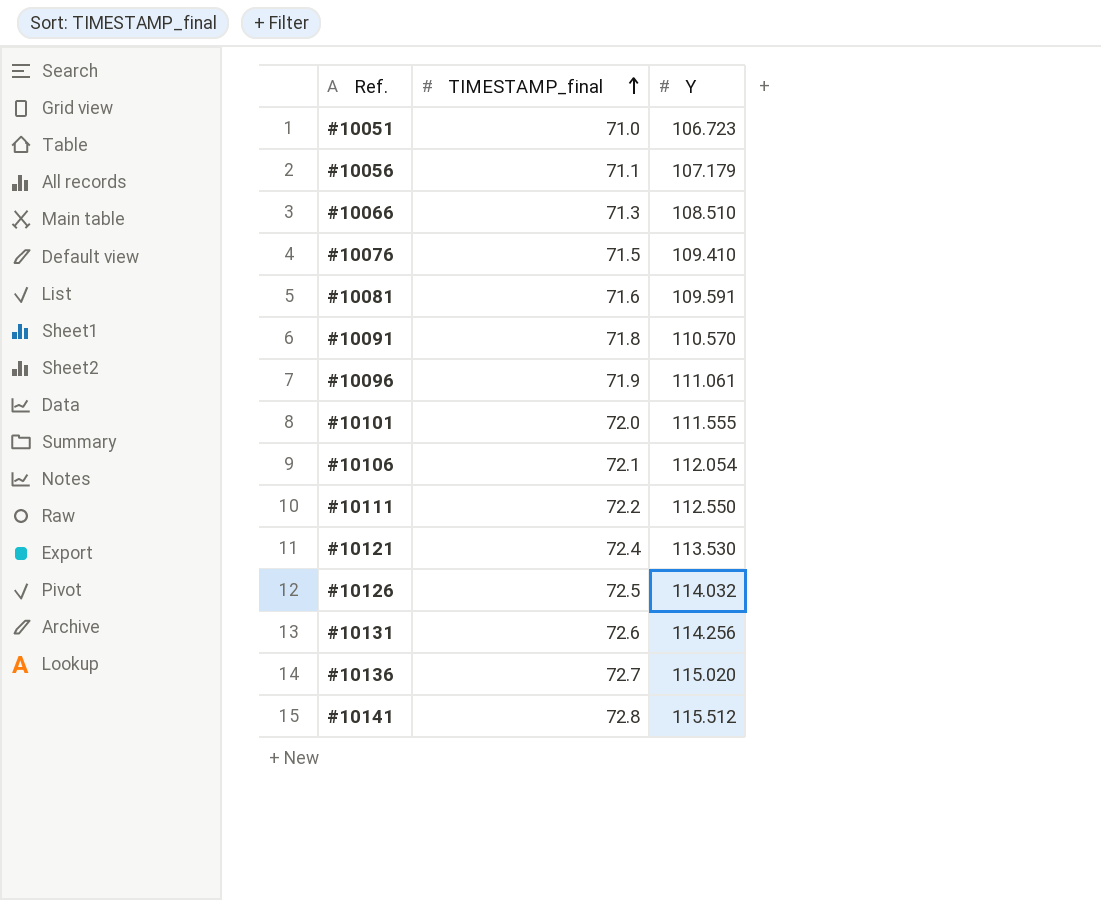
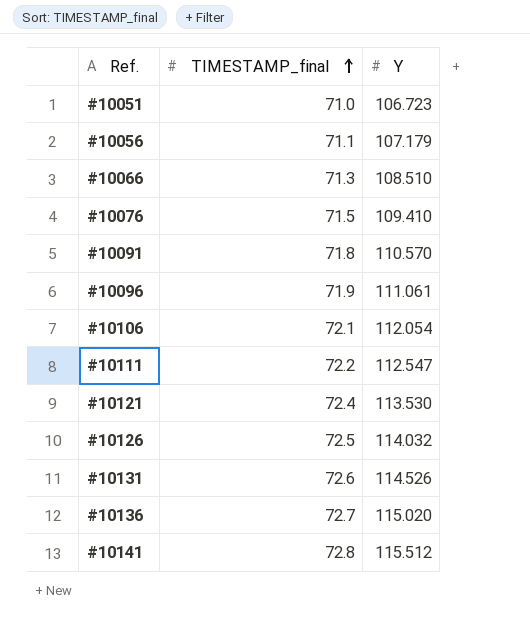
row #10081: 71.6 | 109.591 -> none
row #10101: 72.0 | 111.555 -> none
#10111 | Y: 112.550 -> 112.547
#10131 | Y: 114.256 -> 114.526

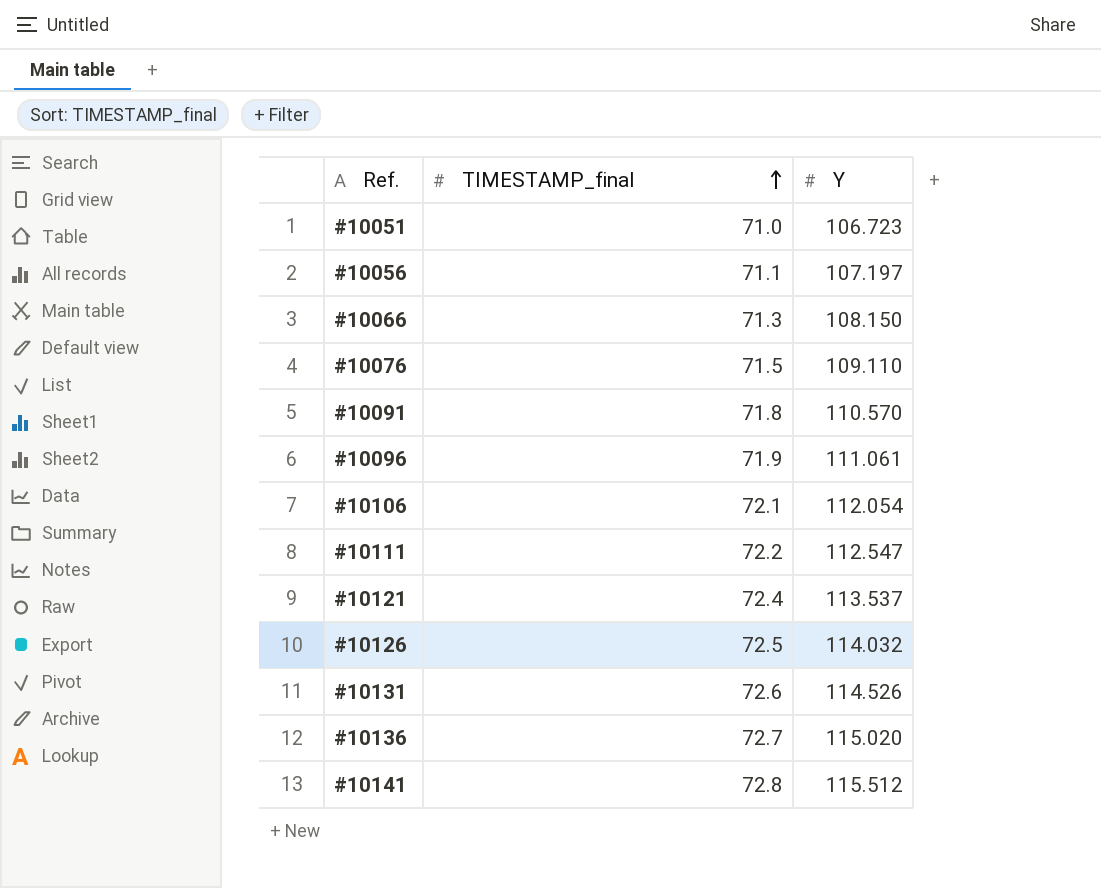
#10056 | Y: 107.179 -> 107.197
#10066 | Y: 108.510 -> 108.150
#10076 | Y: 109.410 -> 109.110
#10121 | Y: 113.530 -> 113.537

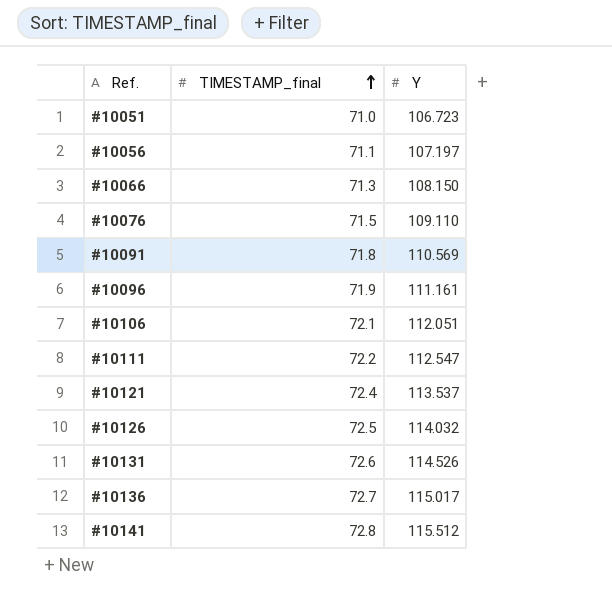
#10091 | Y: 110.570 -> 110.569
#10096 | Y: 111.061 -> 111.161
#10106 | Y: 112.054 -> 112.051
#10136 | Y: 115.020 -> 115.017

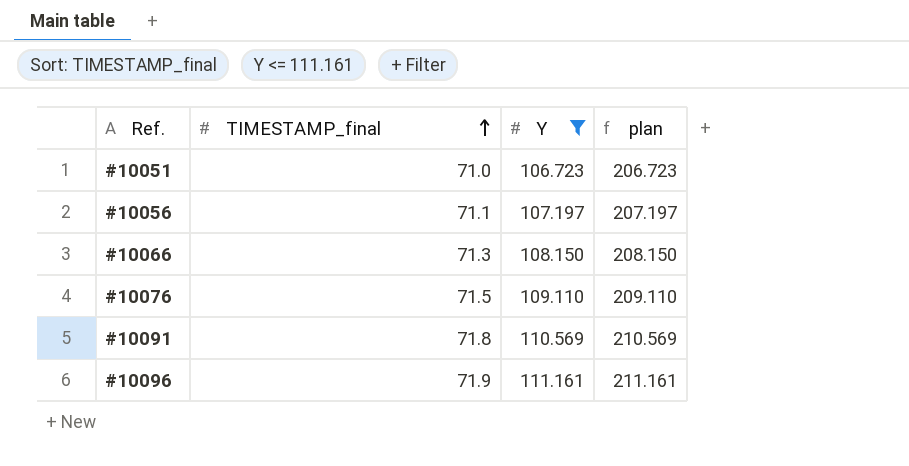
filter: none -> Y <= 111.161
column plan | formula: none -> [Y] + 100

